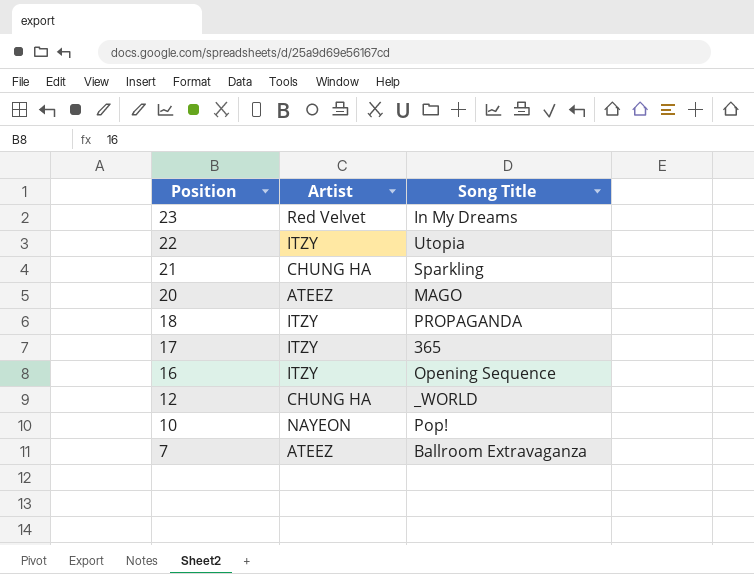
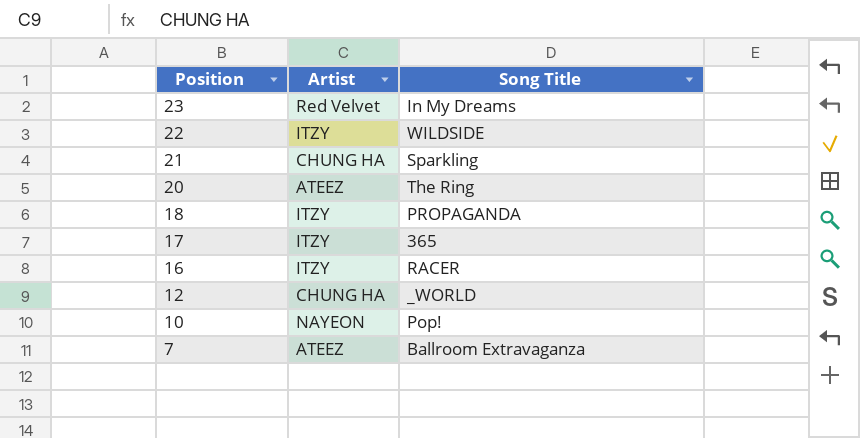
22 | Song Title: Utopia -> WILDSIDE
20 | Song Title: MAGO -> The Ring
16 | Song Title: Opening Sequence -> RACER

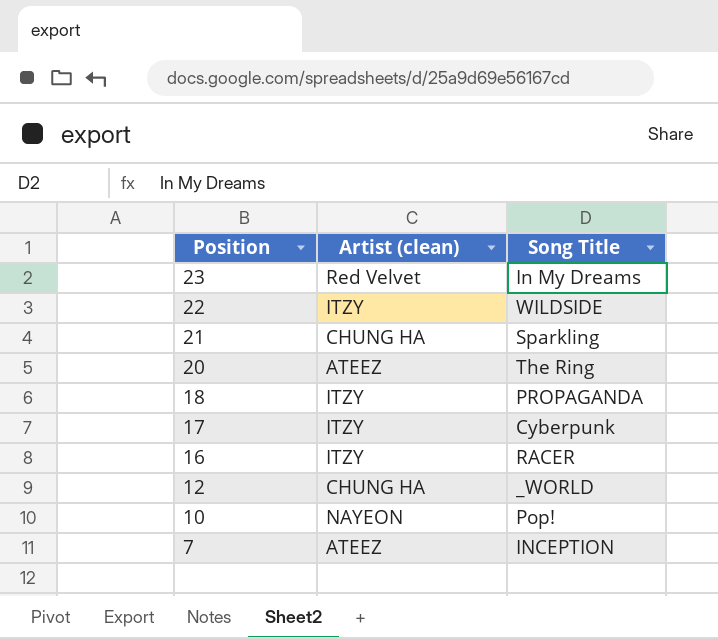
column name: Artist -> Artist (clean)
17 | Song Title: 365 -> Cyberpunk
7 | Song Title: Ballroom Extravaganza -> INCEPTION

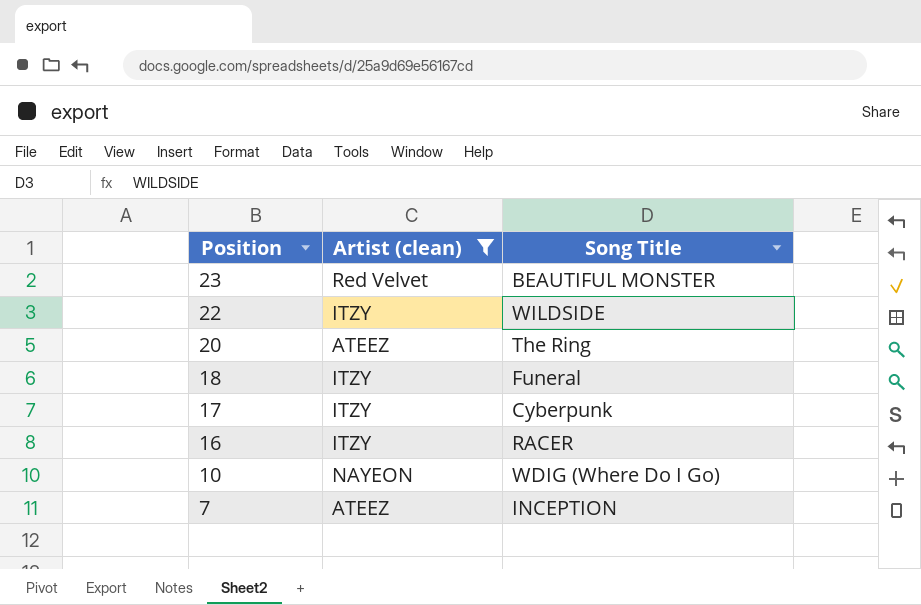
filter: none -> Artist (clean) != CHUNG HA
23 | Song Title: In My Dreams -> BEAUTIFUL MONSTER
18 | Song Title: PROPAGANDA -> Funeral
10 | Song Title: Pop! -> WDIG (Where Do I Go)

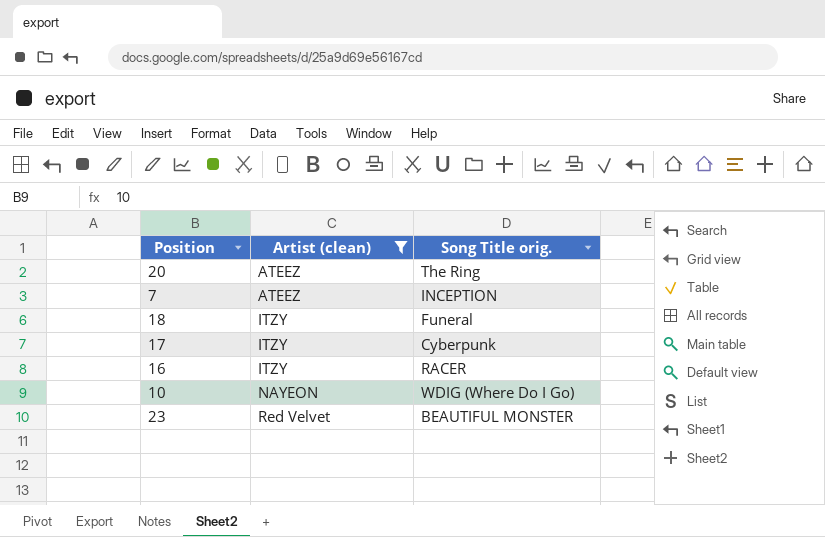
row order: Position descending -> Artist (clean) ascending
column name: Song Title -> Song Title orig.
row 22: ITZY | WILDSIDE -> none

